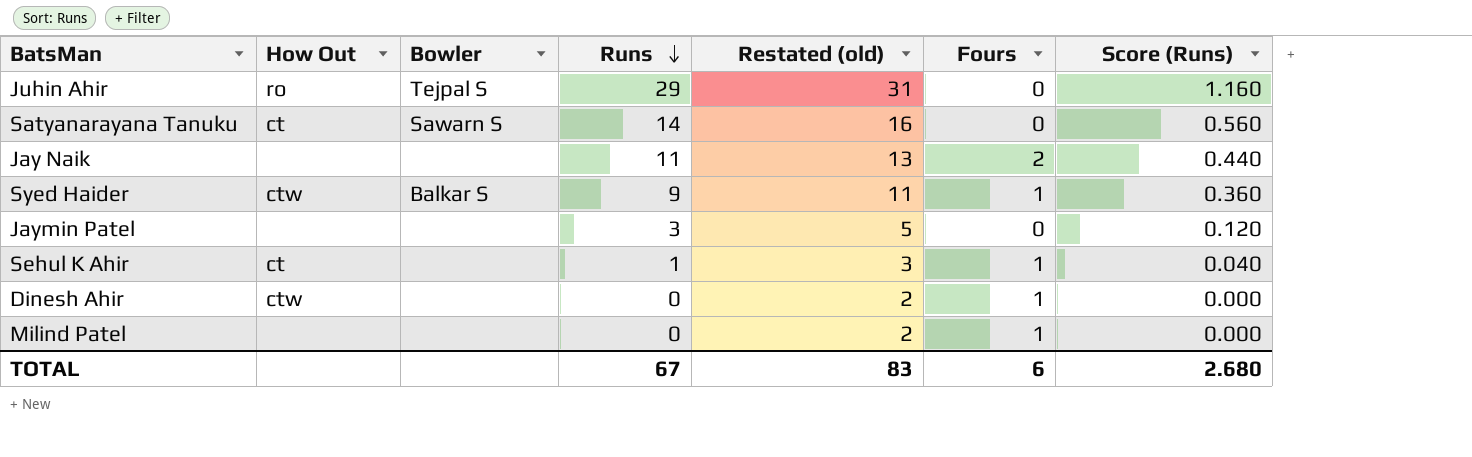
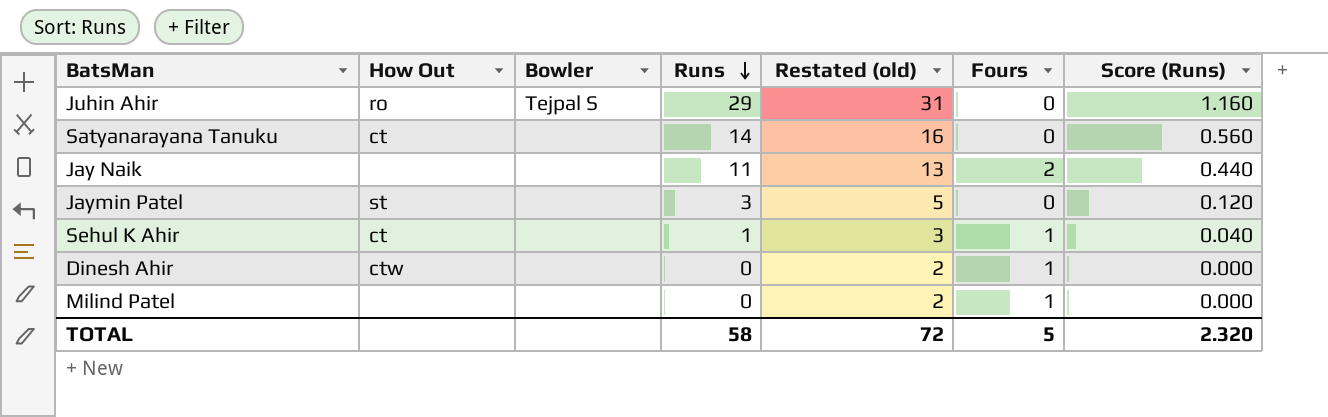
row Syed Haider: ctw | Balkar S | 9 | 11 | 1 | 0.360 -> none
Satyanarayana Tanuku | Bowler: Sawarn S -> none
Jaymin Patel | How Out: none -> st
TOTAL | Runs: 67 -> 58
TOTAL | Restated (old): 83 -> 72
TOTAL | Fours: 6 -> 5
TOTAL | Score (Runs): 2.680 -> 2.320

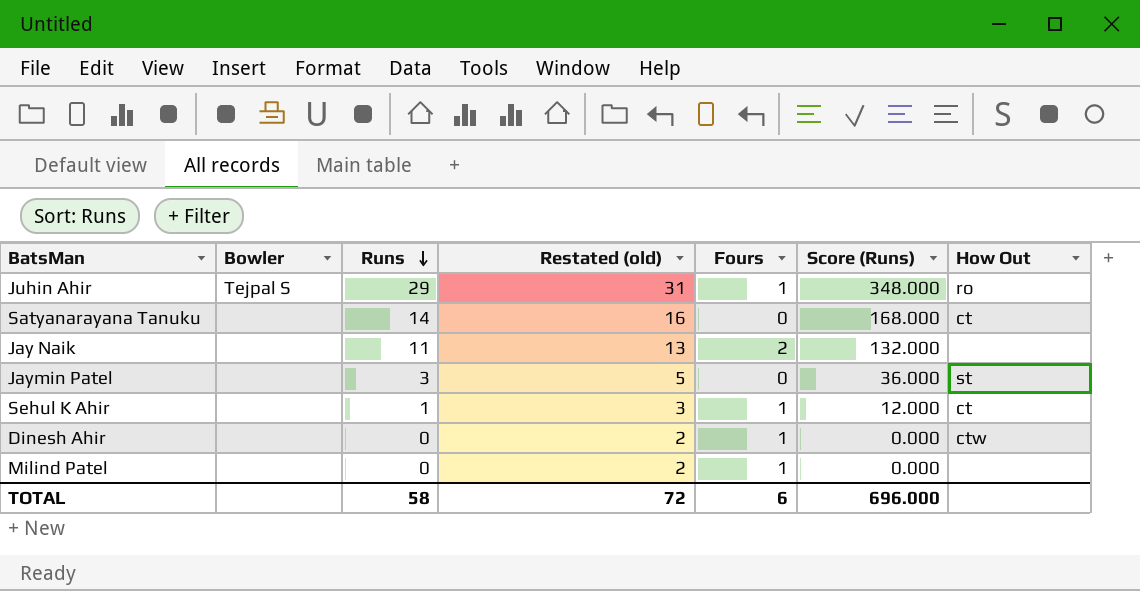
column Score (Runs) | formula: [Runs] * 0.04 -> [Runs] * 12
column How Out | position: 2 -> 7
Juhin Ahir | Fours: 0 -> 1
TOTAL | Fours: 5 -> 6
TOTAL | Score (Runs): 2.320 -> 696.000

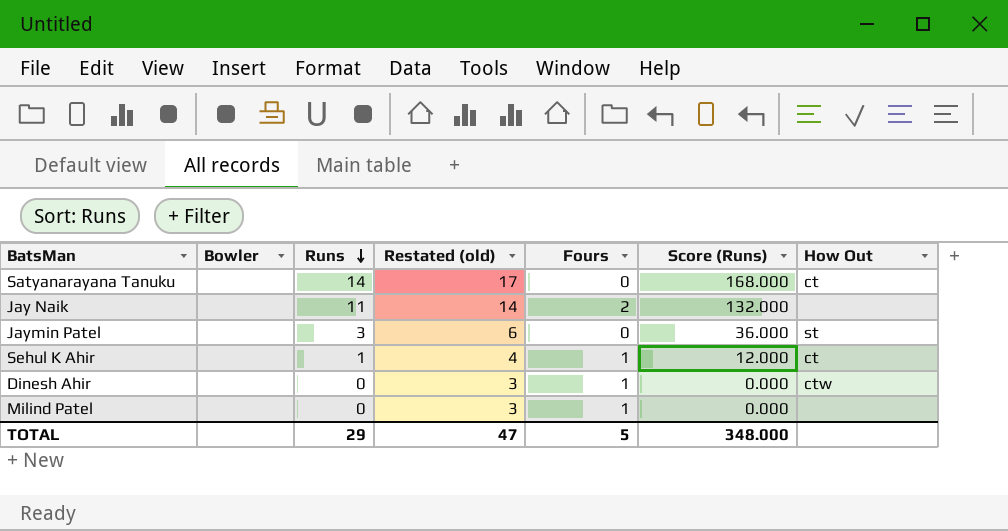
column Restated (old) | formula: [Runs] + 2 -> [Runs] + 3
row Juhin Ahir: Tejpal S | 29 | 31 | 1 | 348.000 | ro -> none
TOTAL | Runs: 58 -> 29
TOTAL | Restated (old): 72 -> 47
TOTAL | Fours: 6 -> 5
TOTAL | Score (Runs): 696.000 -> 348.000

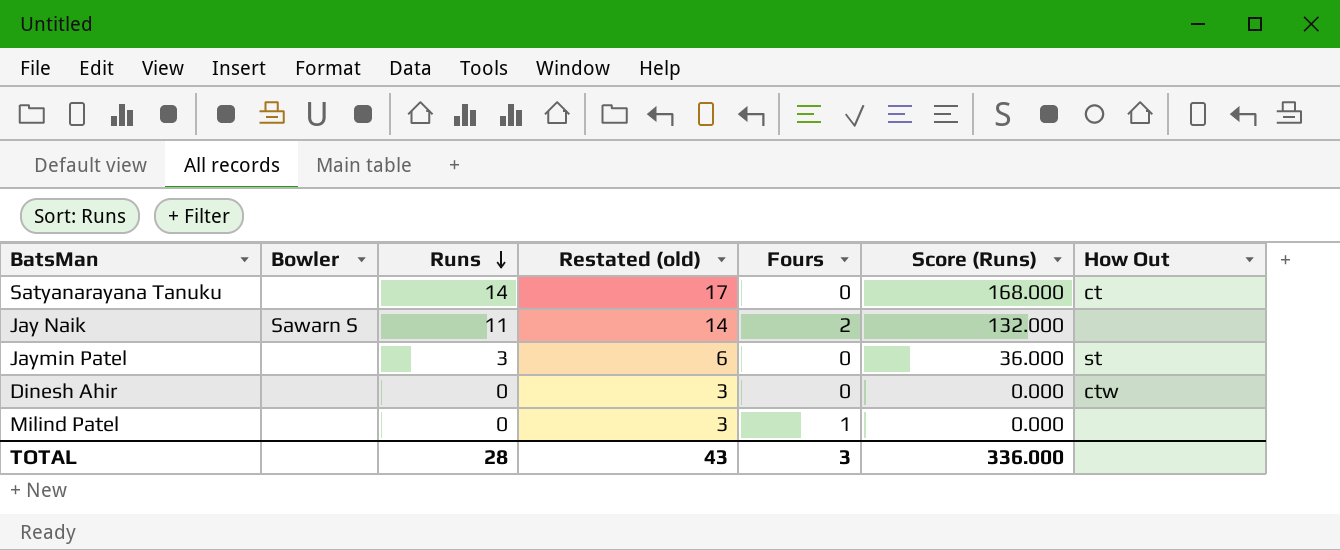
row Sehul K Ahir: none | 1 | 4 | 1 | 12.000 | ct -> none
Jay Naik | Bowler: none -> Sawarn S
Dinesh Ahir | Fours: 1 -> 0
TOTAL | Runs: 29 -> 28
TOTAL | Restated (old): 47 -> 43
TOTAL | Fours: 5 -> 3
TOTAL | Score (Runs): 348.000 -> 336.000

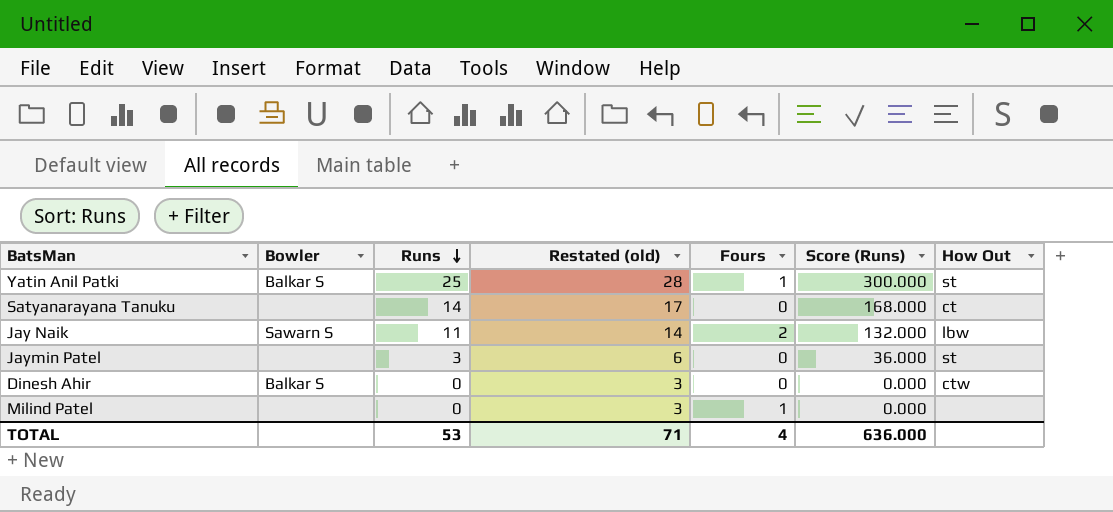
row Yatin Anil Patki: none -> Balkar S | 25 | 28 | 1 | 300.000 | st
Jay Naik | How Out: none -> lbw
Dinesh Ahir | Bowler: none -> Balkar S
TOTAL | Runs: 28 -> 53
TOTAL | Restated (old): 43 -> 71
TOTAL | Fours: 3 -> 4
TOTAL | Score (Runs): 336.000 -> 636.000

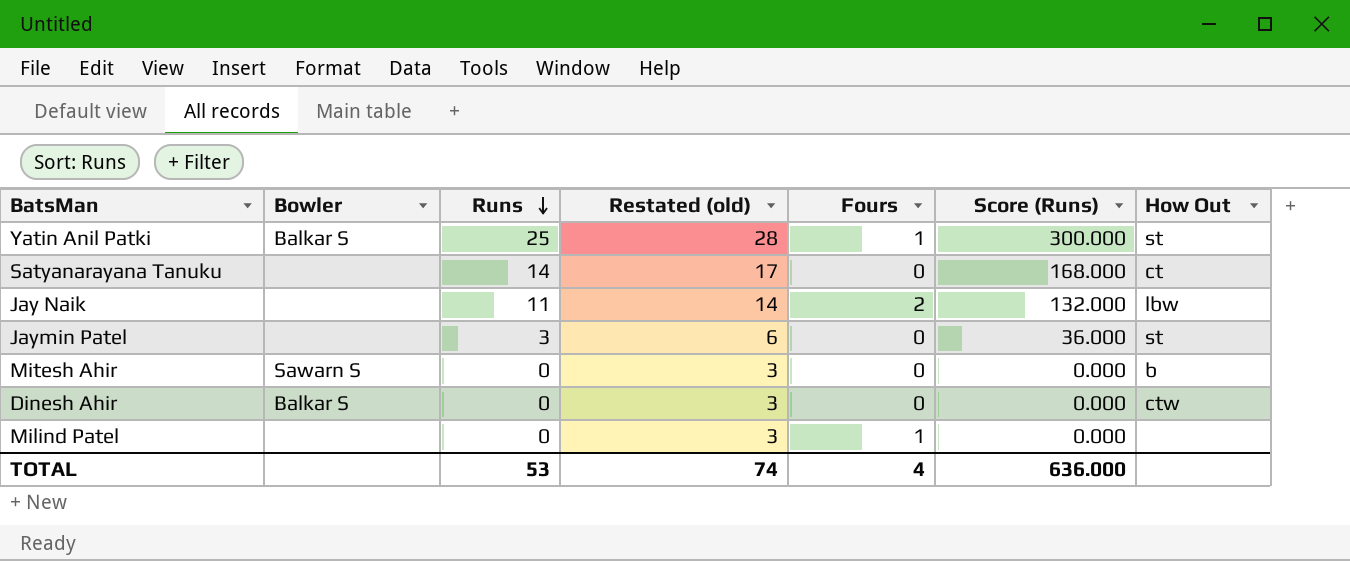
Jay Naik | Bowler: Sawarn S -> none
row Mitesh Ahir: none -> Sawarn S | 0 | 3 | 0 | 0.000 | b
TOTAL | Restated (old): 71 -> 74

